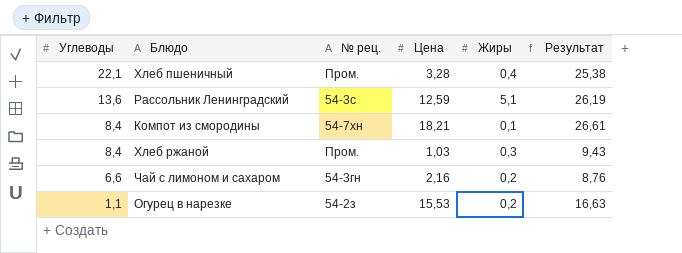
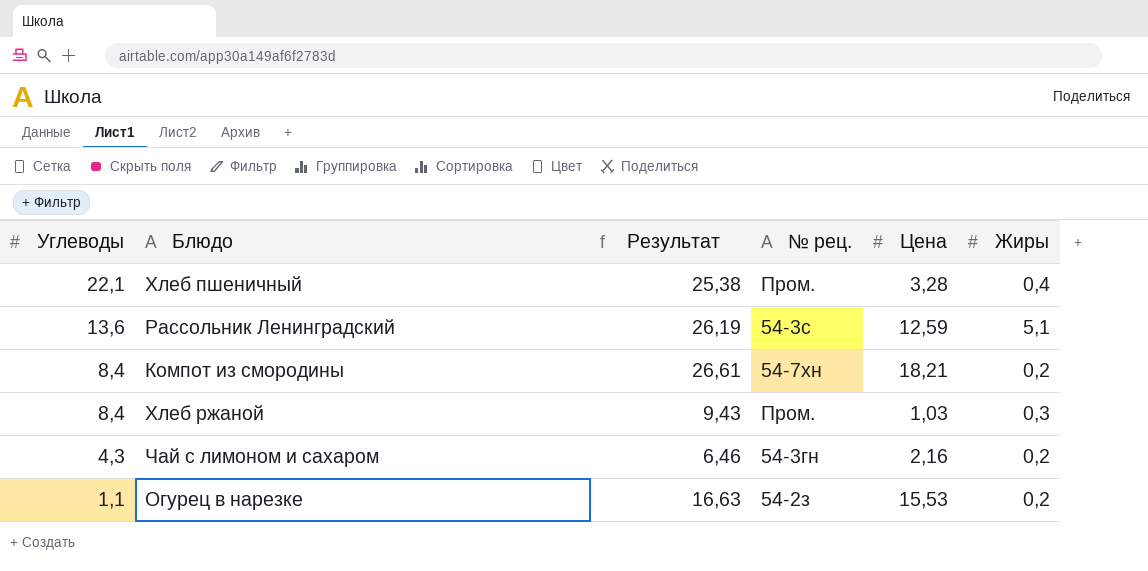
column Результат | position: 6 -> 3
Компот из смородины | Жиры: 0,1 -> 0,2
Чай с лимоном и сахаром | Углеводы: 6,6 -> 4,3
Чай с лимоном и сахаром | Результат: 8,76 -> 6,46

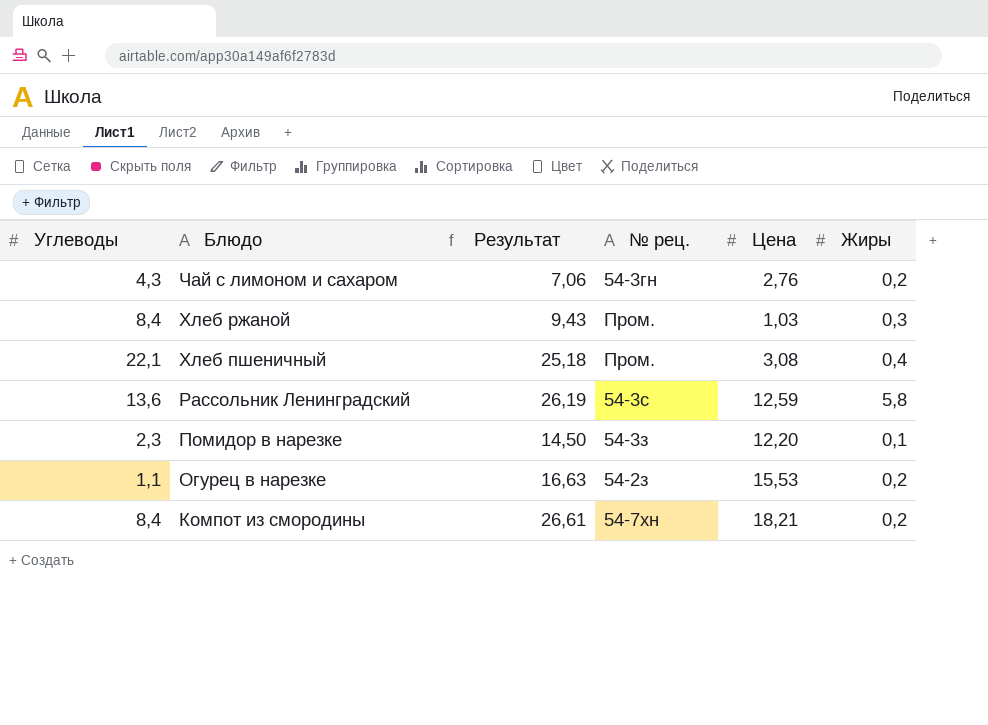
row order: Углеводы descending -> Блюдо descending
Чай с лимоном и сахаром | Результат: 6,46 -> 7,06
Чай с лимоном и сахаром | Цена: 2,16 -> 2,76
Хлеб пшеничный | Результат: 25,38 -> 25,18
Хлеб пшеничный | Цена: 3,28 -> 3,08
Рассольник Ленинградский | Жиры: 5,1 -> 5,8
row Помидор в нарезке: none -> 2,3 | 14,50 | 54-3з | 12,20 | 0,1

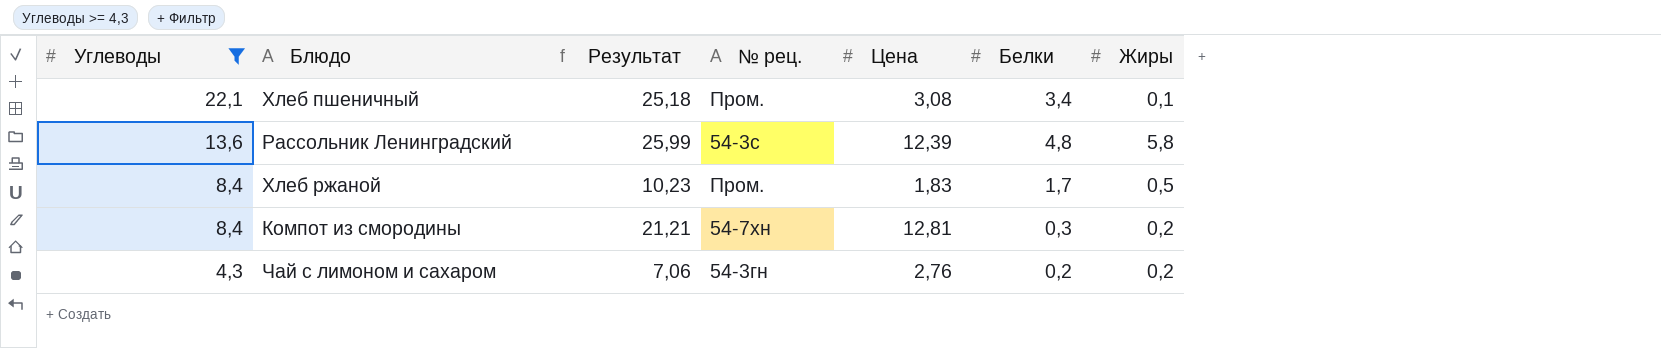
filter: none -> Углеводы >= 4,3
row order: Блюдо descending -> Углеводы descending
column Белки | position: none -> 6
Хлеб пшеничный | Жиры: 0,4 -> 0,1
Рассольник Ленинградский | Результат: 26,19 -> 25,99
Рассольник Ленинградский | Цена: 12,59 -> 12,39
Хлеб ржаной | Результат: 9,43 -> 10,23
Хлеб ржаной | Цена: 1,03 -> 1,83
Хлеб ржаной | Жиры: 0,3 -> 0,5
Компот из смородины | Результат: 26,61 -> 21,21
Компот из смородины | Цена: 18,21 -> 12,81

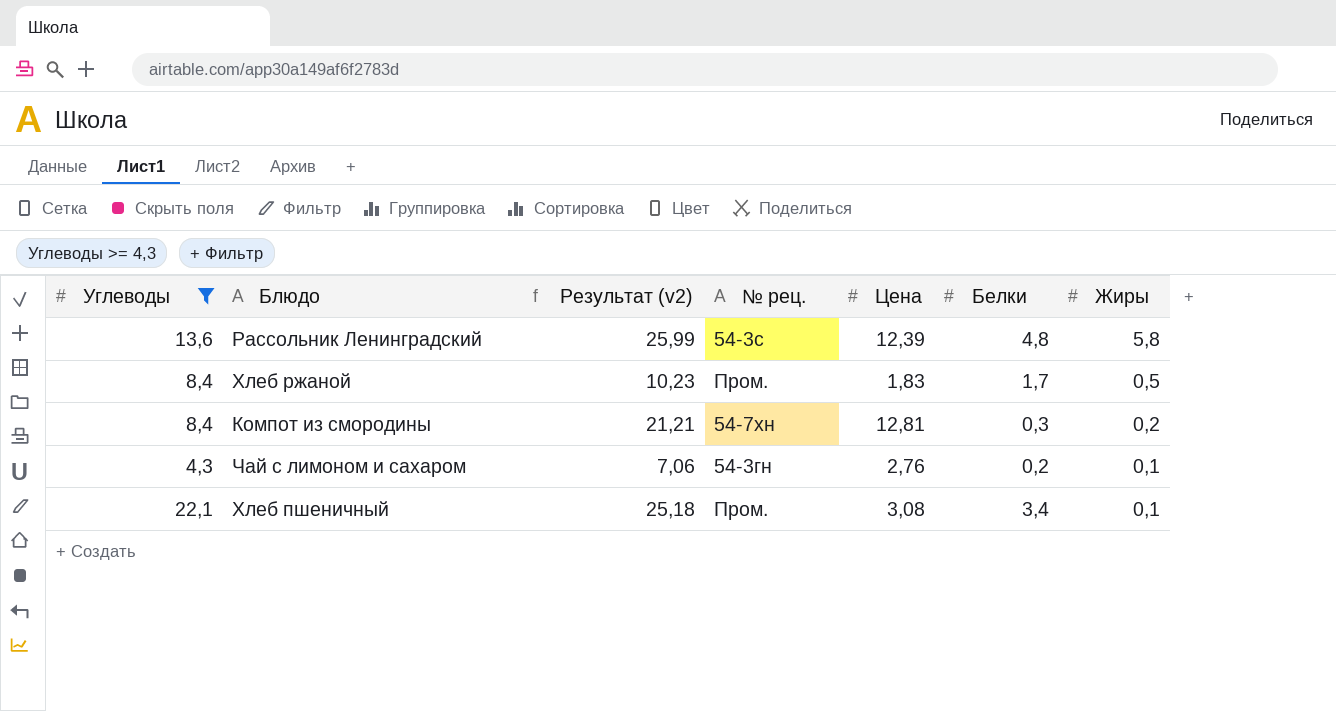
row order: Углеводы descending -> Жиры descending
column name: Результат -> Результат (v2)
Чай с лимоном и сахаром | Жиры: 0,2 -> 0,1

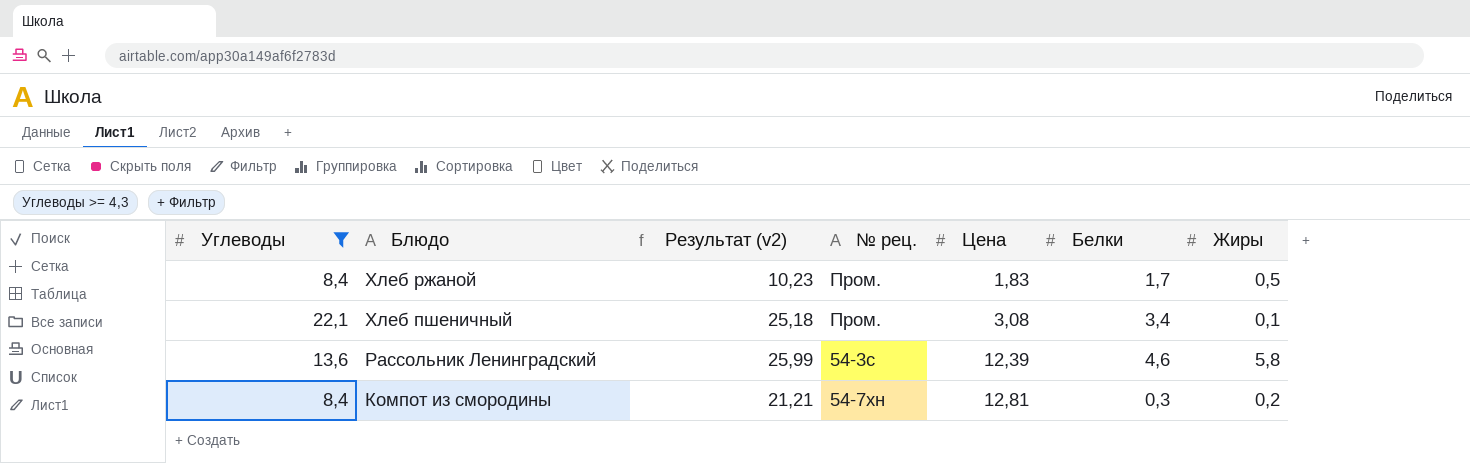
row order: Жиры descending -> Блюдо descending
row Чай с лимоном и сахаром: 4,3 | 7,06 | 54-3гн | 2,76 | 0,2 | 0,1 -> none
Рассольник Ленинградский | Белки: 4,8 -> 4,6

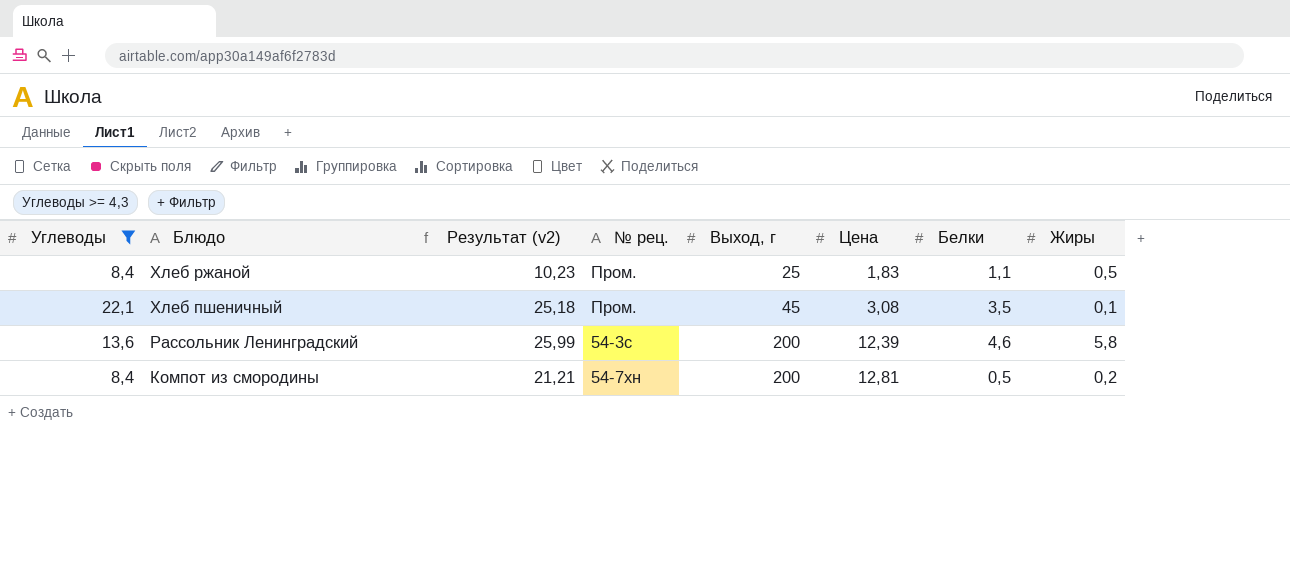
column Выход, г | position: none -> 5
Хлеб ржаной | Белки: 1,7 -> 1,1
Хлеб пшеничный | Белки: 3,4 -> 3,5
Компот из смородины | Белки: 0,3 -> 0,5

